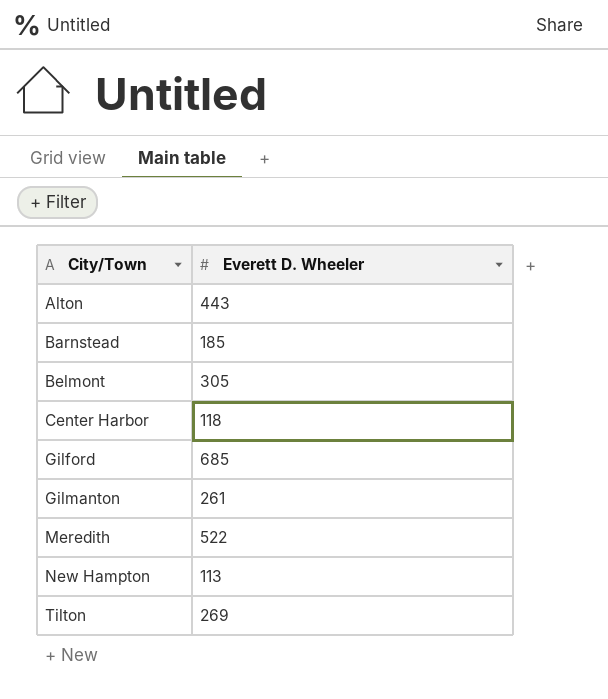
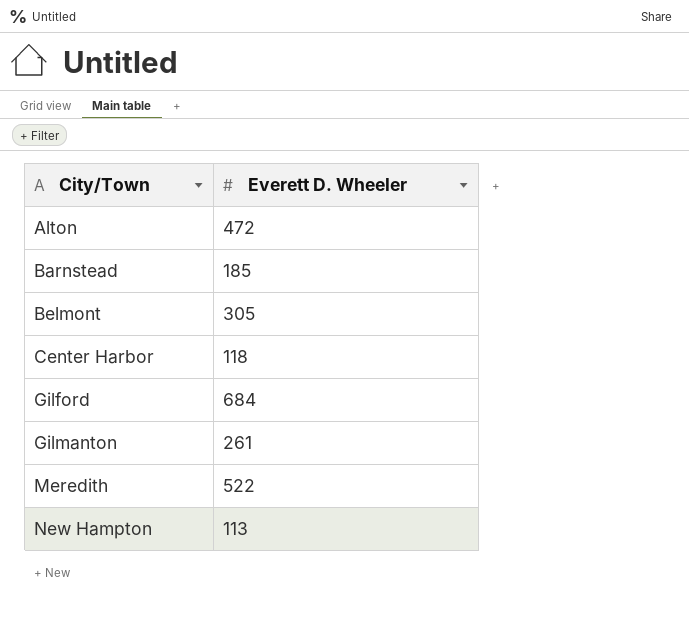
row Tilton: 269 -> none
Alton | Everett D. Wheeler: 443 -> 472
Gilford | Everett D. Wheeler: 685 -> 684

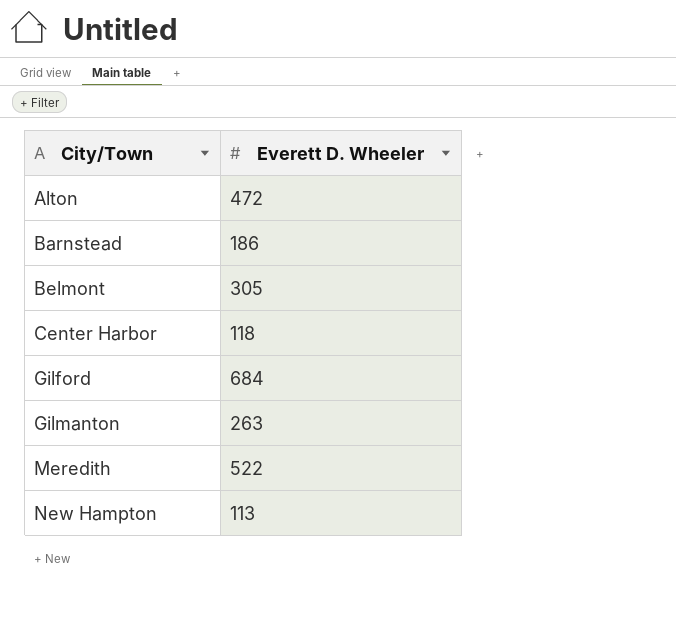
Barnstead | Everett D. Wheeler: 185 -> 186
Gilmanton | Everett D. Wheeler: 261 -> 263

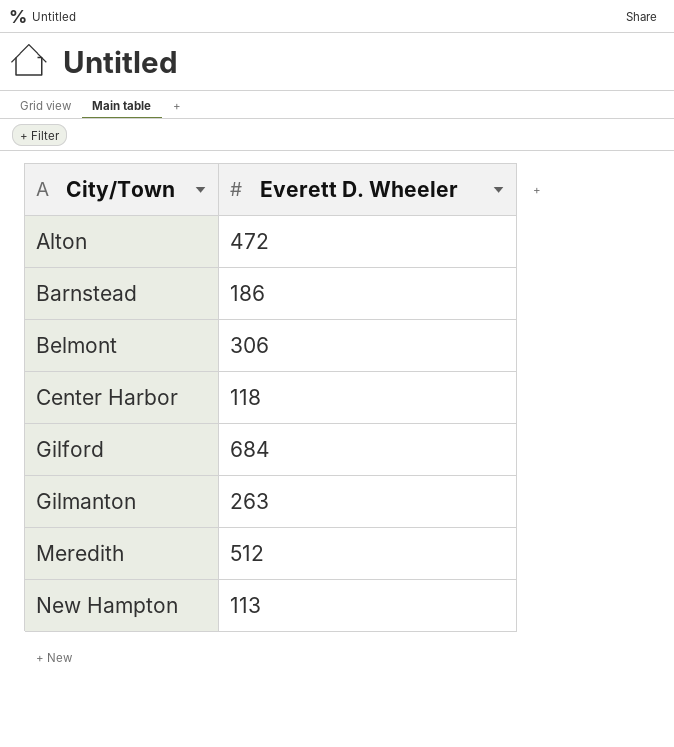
Belmont | Everett D. Wheeler: 305 -> 306
Meredith | Everett D. Wheeler: 522 -> 512

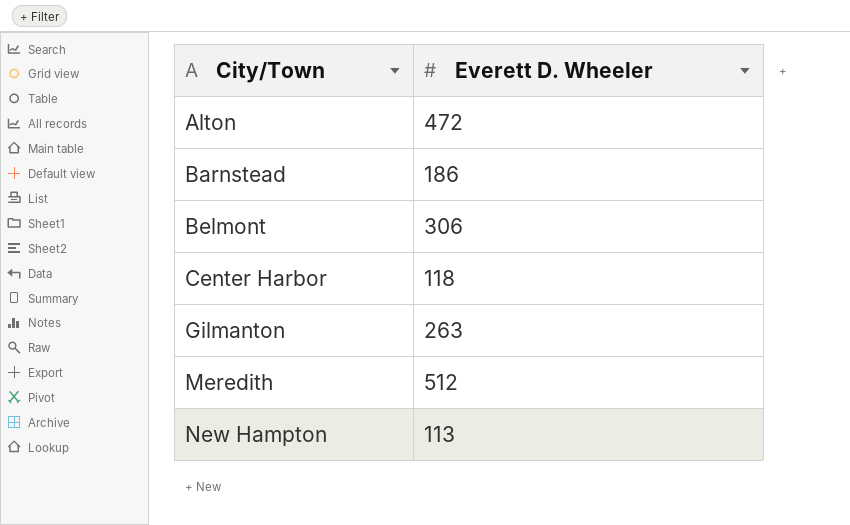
row Gilford: 684 -> none

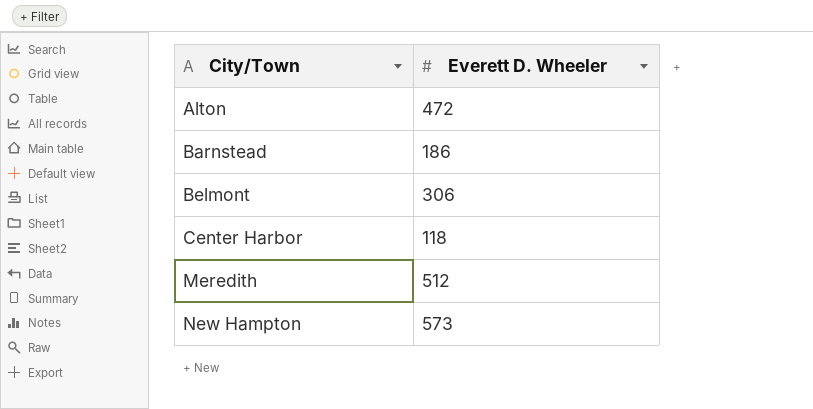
row Gilmanton: 263 -> none
New Hampton | Everett D. Wheeler: 113 -> 573

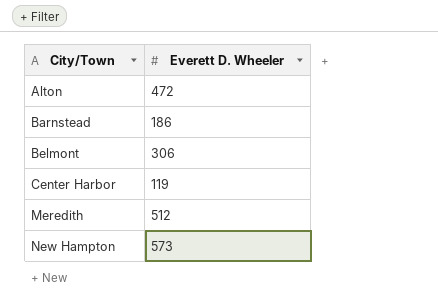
Center Harbor | Everett D. Wheeler: 118 -> 119

